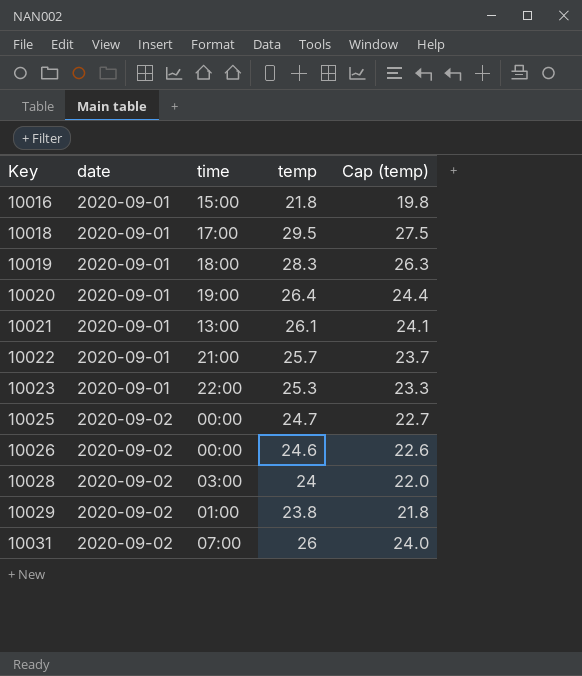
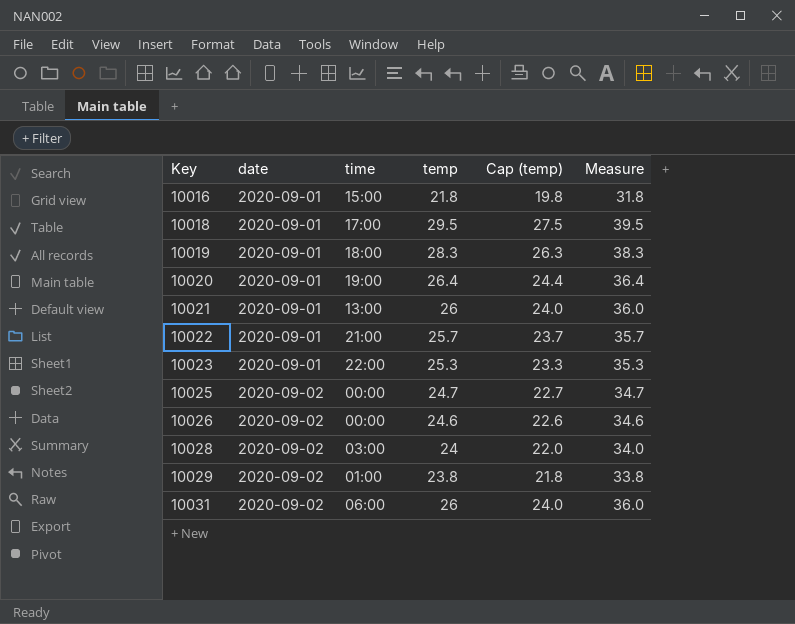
column Measure | formula: none -> [temp] + 10
10021 | temp: 26.1 -> 26
10021 | Cap (temp): 24.1 -> 24.0
10031 | time: 07:00 -> 06:00

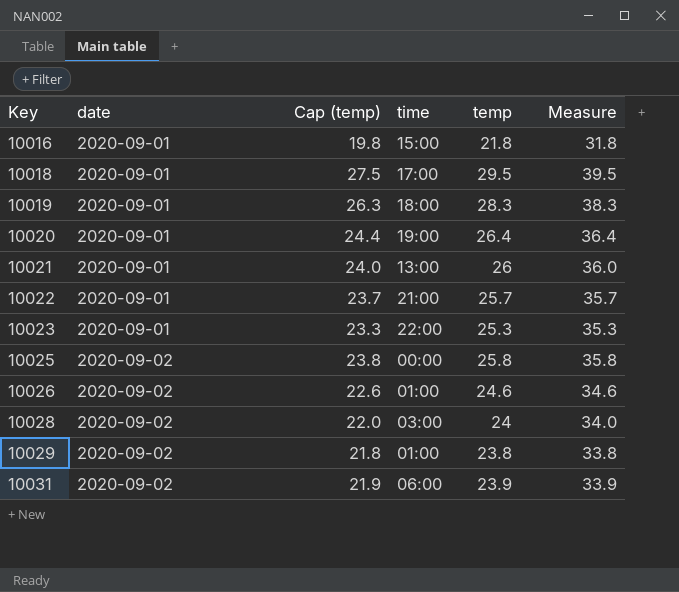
column Cap (temp) | position: 5 -> 3
10025 | Cap (temp): 22.7 -> 23.8
10025 | temp: 24.7 -> 25.8
10025 | Measure: 34.7 -> 35.8
10026 | time: 00:00 -> 01:00
10031 | Cap (temp): 24.0 -> 21.9
10031 | temp: 26 -> 23.9
10031 | Measure: 36.0 -> 33.9

